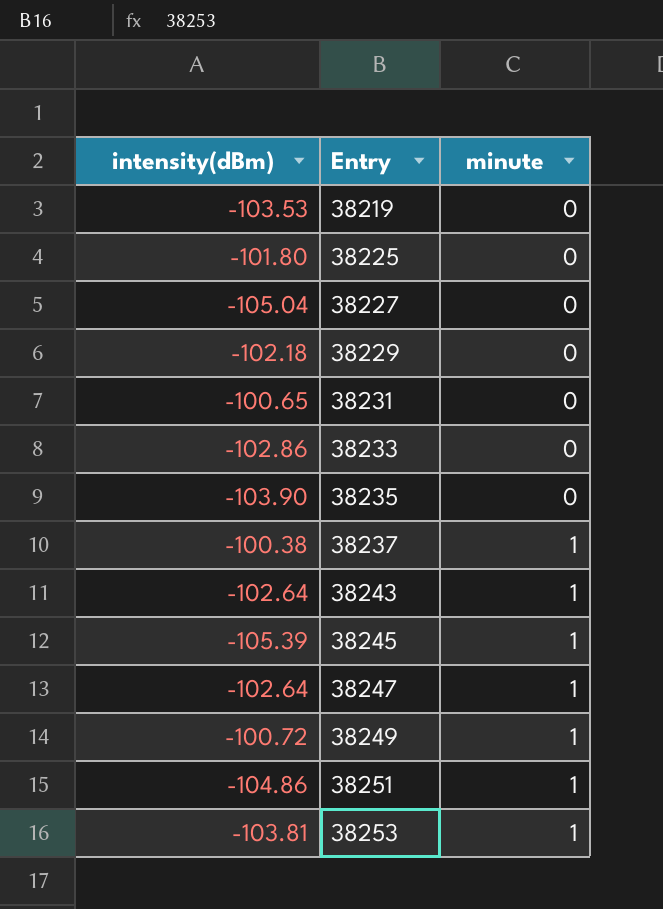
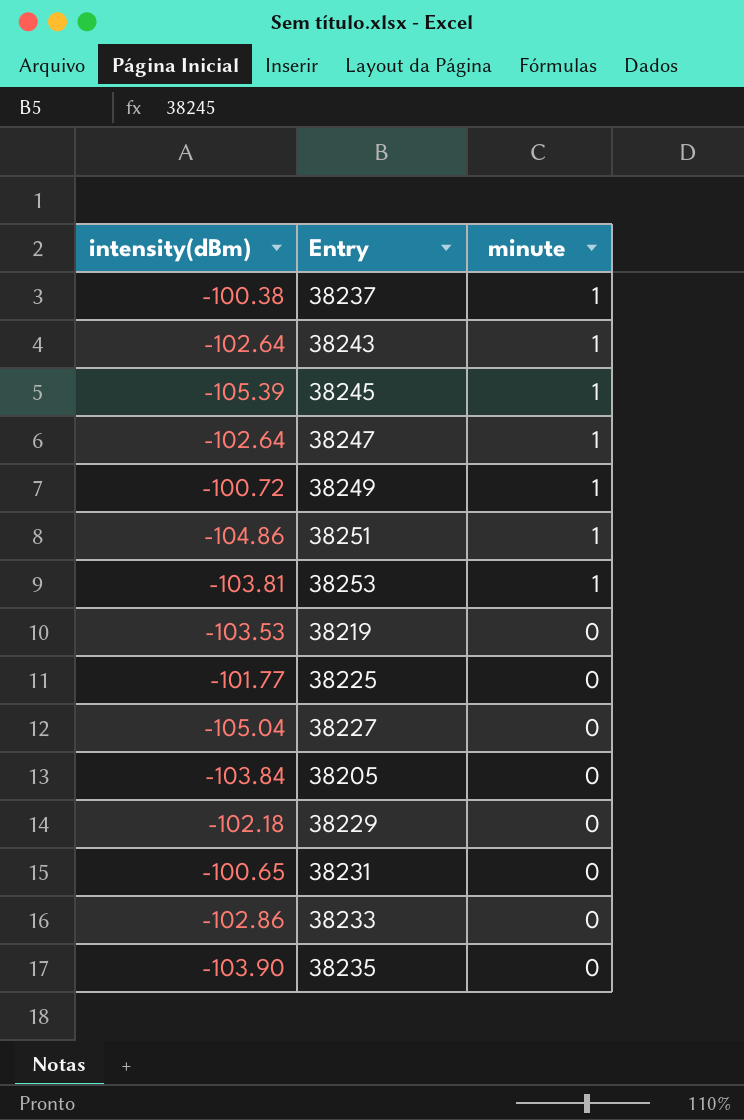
row order: Entry ascending -> minute descending
38225 | intensity(dBm): -101.80 -> -101.77
row 38205: none -> -103.84 | 0

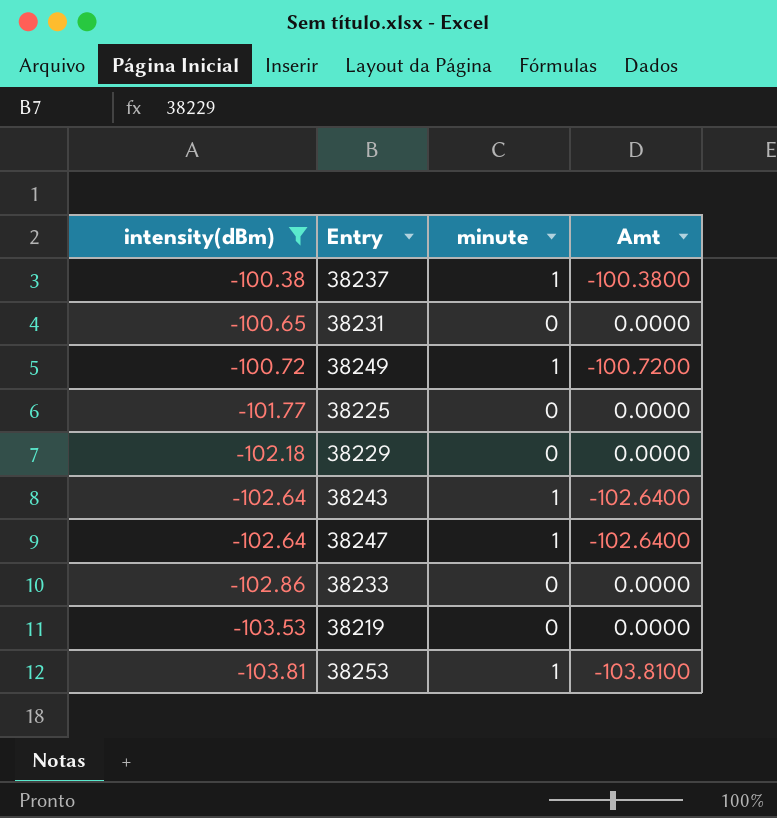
filter: none -> intensity(dBm) >= -103.81
row order: minute descending -> intensity(dBm) descending
column Amt | formula: none -> [intensity(dBm)] * [minute]

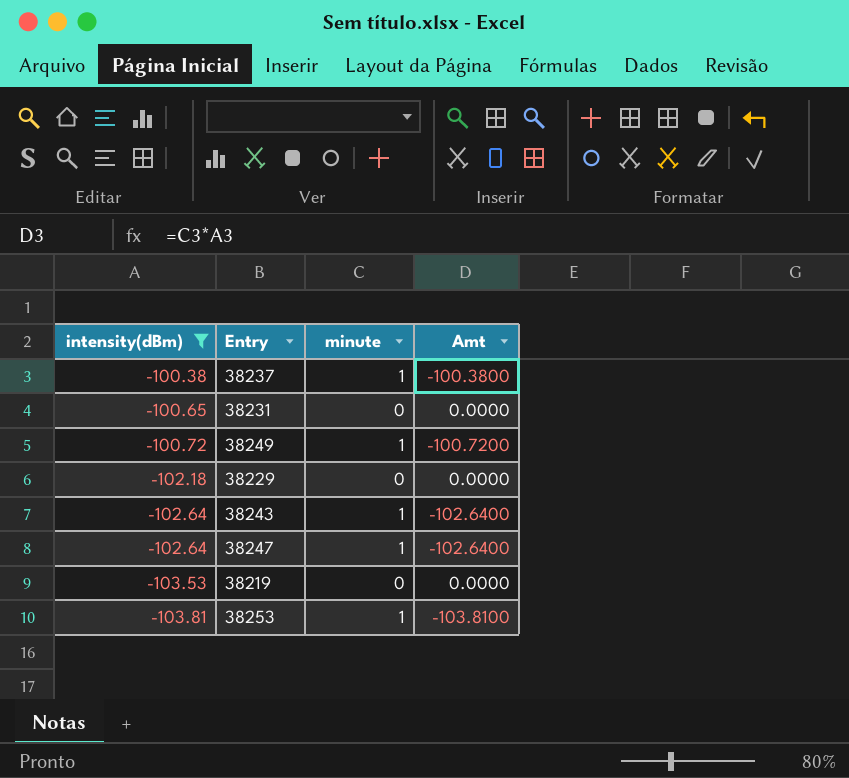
row 38225: -101.77 | 0 | 0.0000 -> none
row 38233: -102.86 | 0 | 0.0000 -> none

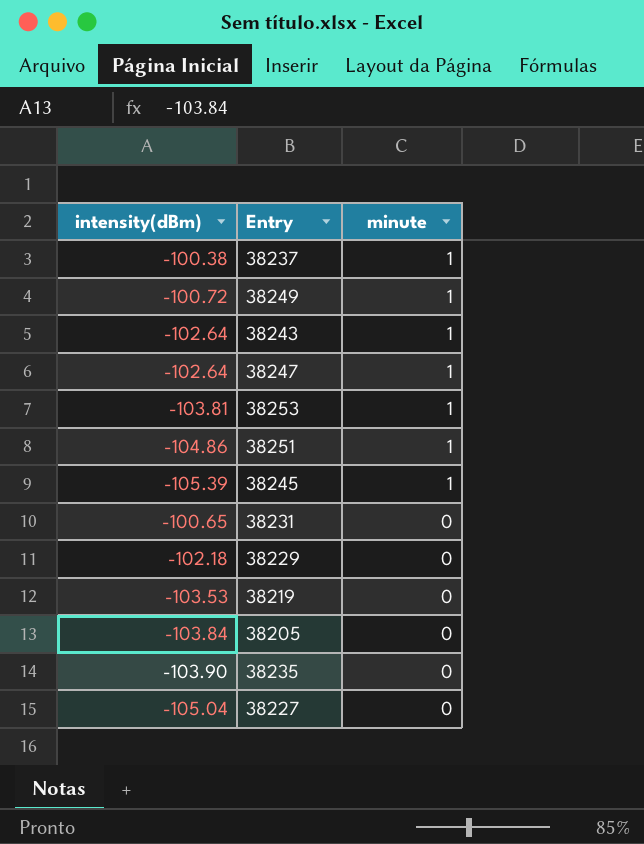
filter: intensity(dBm) >= -103.81 -> none
row order: intensity(dBm) descending -> minute descending
column Amt | formula: [intensity(dBm)] * [minute] -> none

